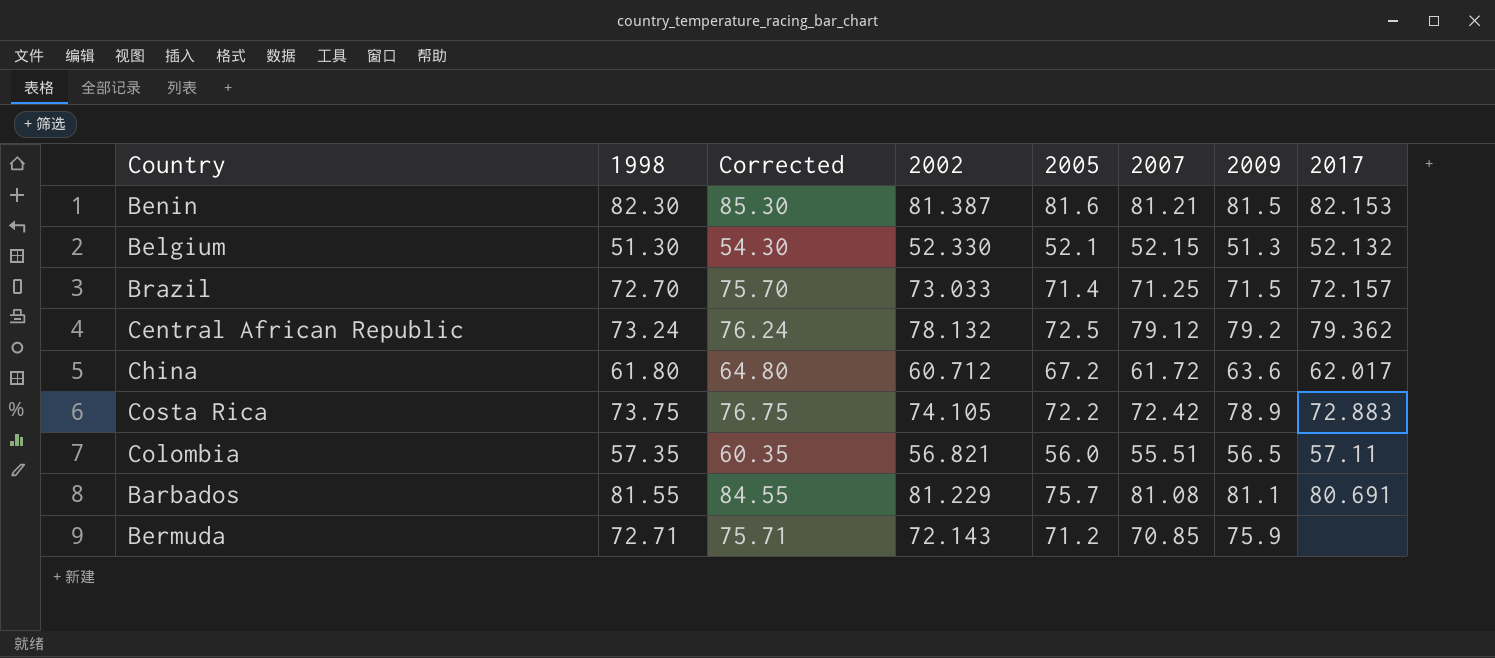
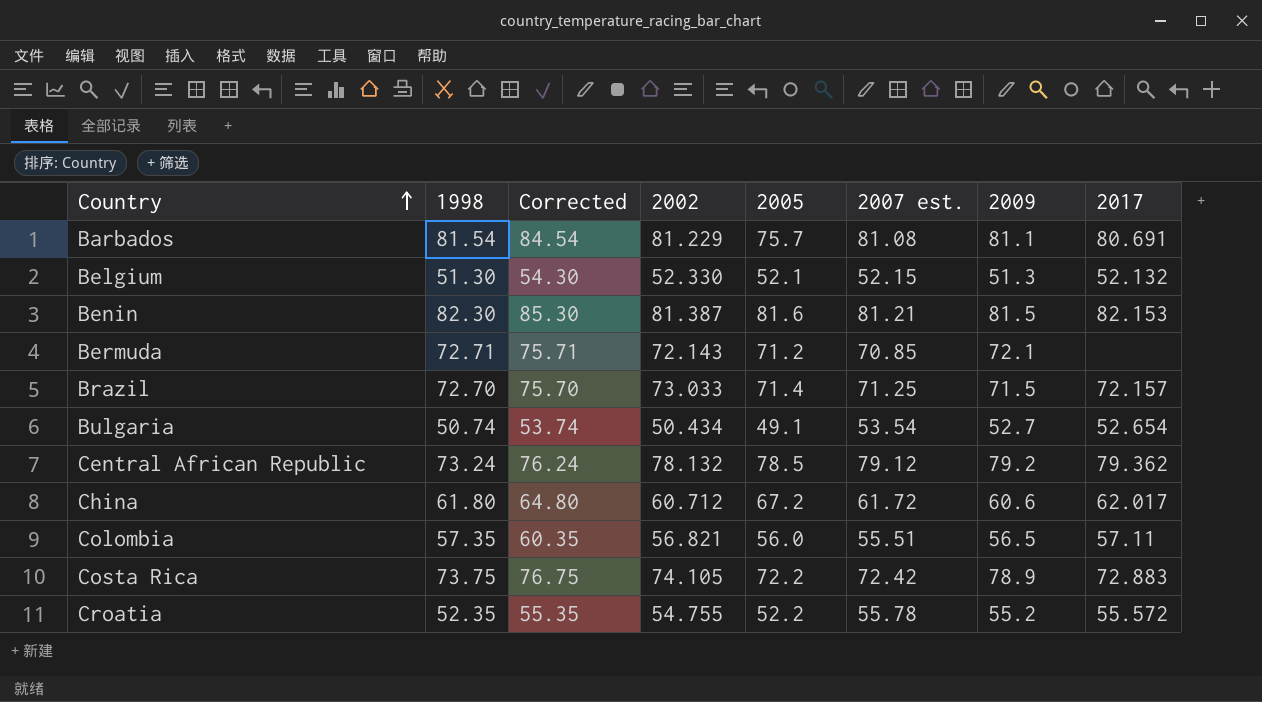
row order: none -> Country ascending
column name: 2007 -> 2007 est.
Barbados | 1998: 81.55 -> 81.54
Barbados | Corrected: 84.55 -> 84.54
Bermuda | 2009: 75.9 -> 72.1
row Bulgaria: none -> 50.74 | 53.74 | 50.434 | 49.1 | 53.54 | 52.7 | 52.654
Central African Republic | 2005: 72.5 -> 78.5
China | 2009: 63.6 -> 60.6
row Croatia: none -> 52.35 | 55.35 | 54.755 | 52.2 | 55.78 | 55.2 | 55.572

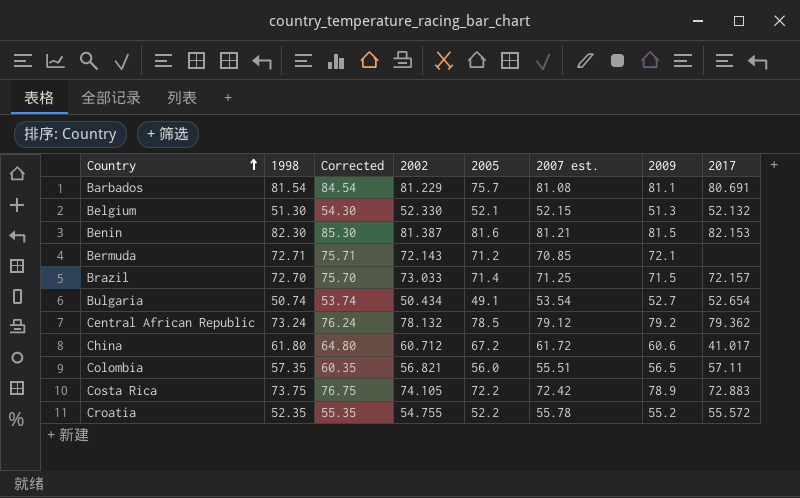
China | 2017: 62.017 -> 41.017

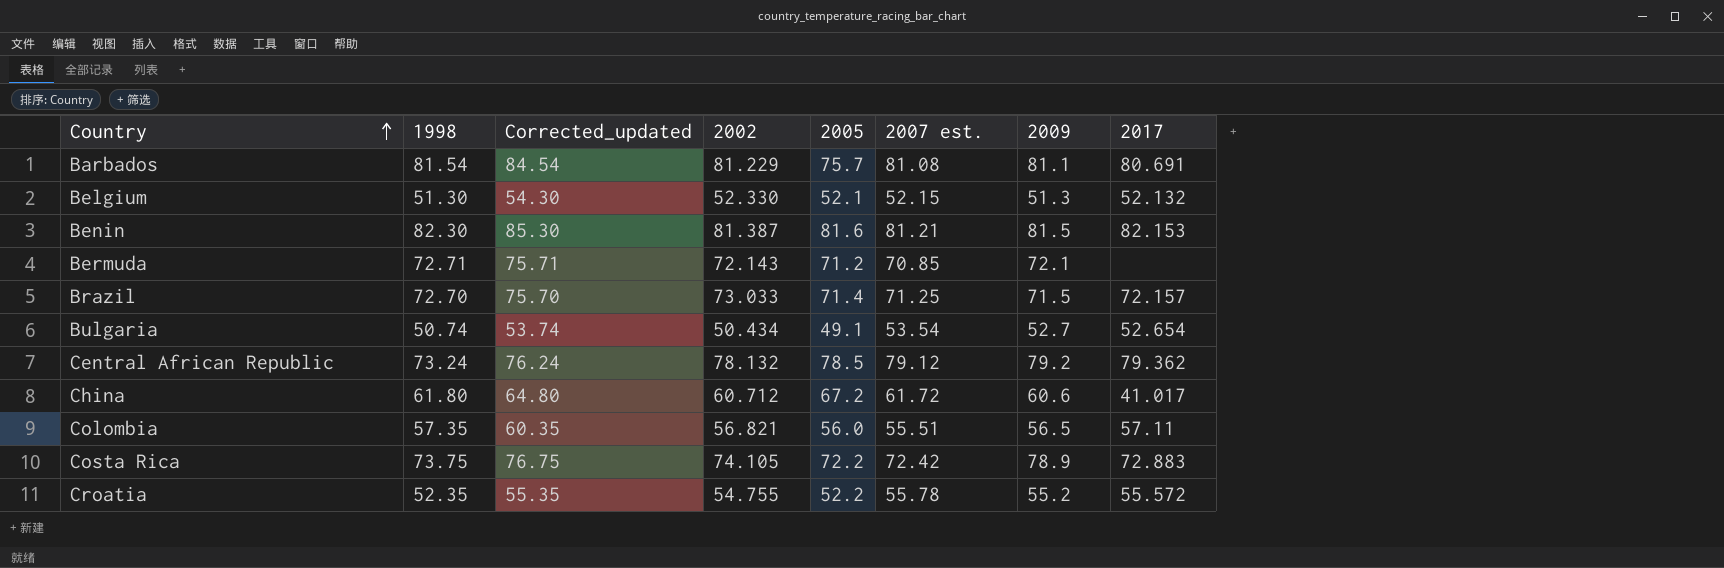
column name: Corrected -> Corrected_updated

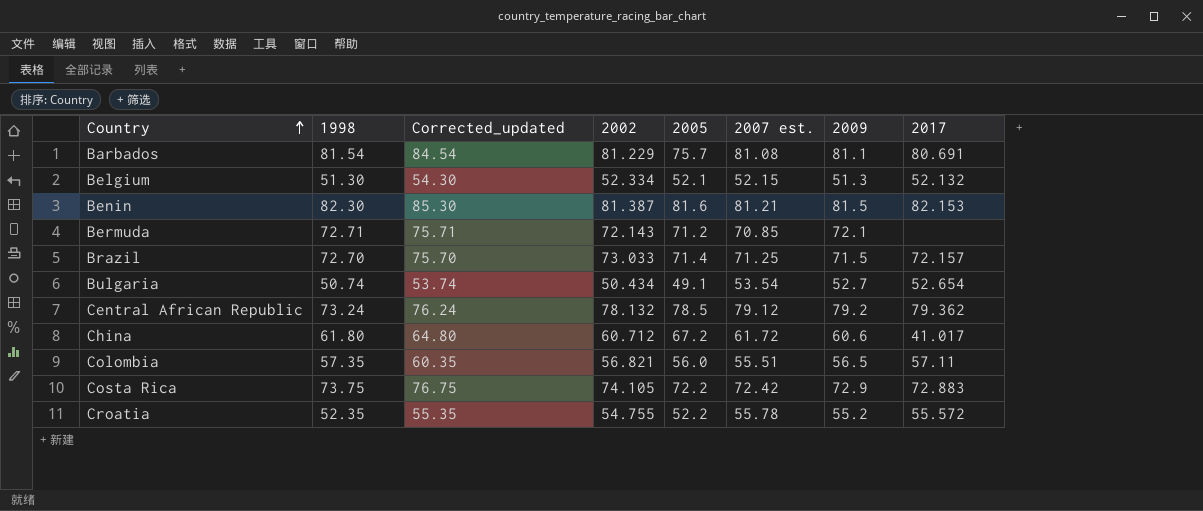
Belgium | 2002: 52.330 -> 52.334
Costa Rica | 2009: 78.9 -> 72.9

